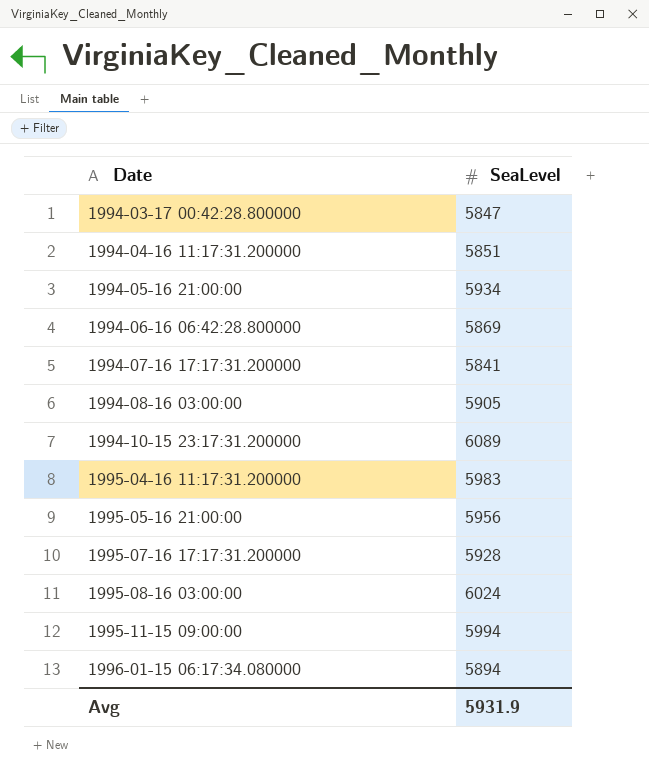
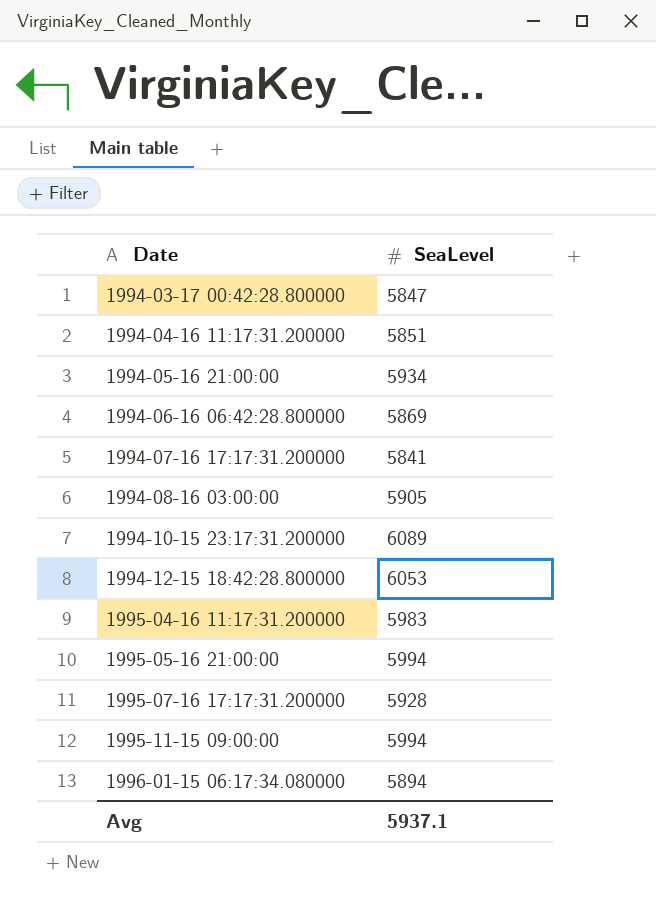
row 1995-08-16 03:00:00: 6024 -> none
row 1994-12-15 18:42:28.800000: none -> 6053
1995-05-16 21:00:00 | SeaLevel: 5956 -> 5994
Avg | SeaLevel: 5931.9 -> 5937.1

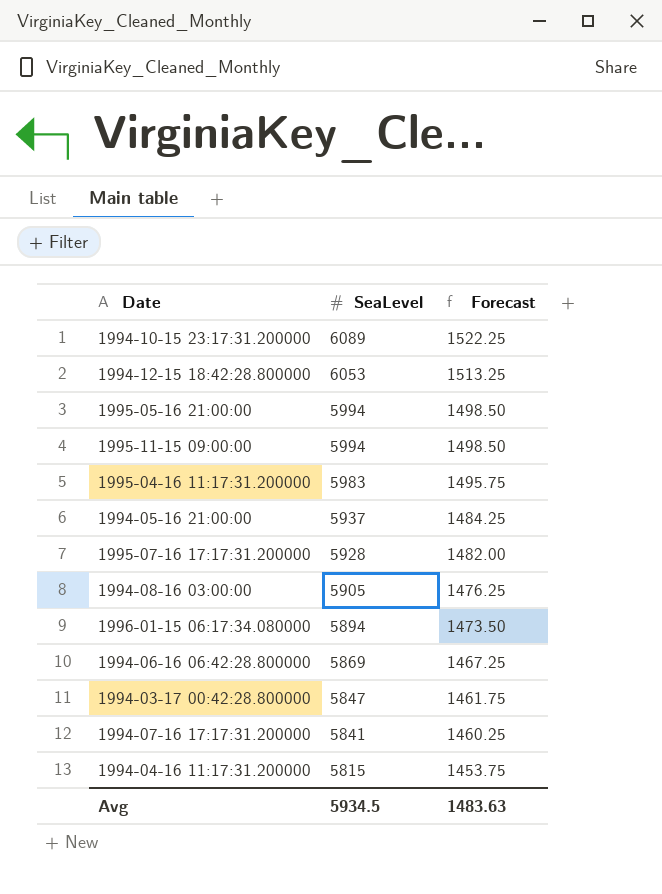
row order: Date ascending -> SeaLevel descending
column Forecast | formula: none -> [SeaLevel] * 0.25
1994-05-16 21:00:00 | SeaLevel: 5934 -> 5937
1994-04-16 11:17:31.200000 | SeaLevel: 5851 -> 5815
Avg | SeaLevel: 5937.1 -> 5934.5

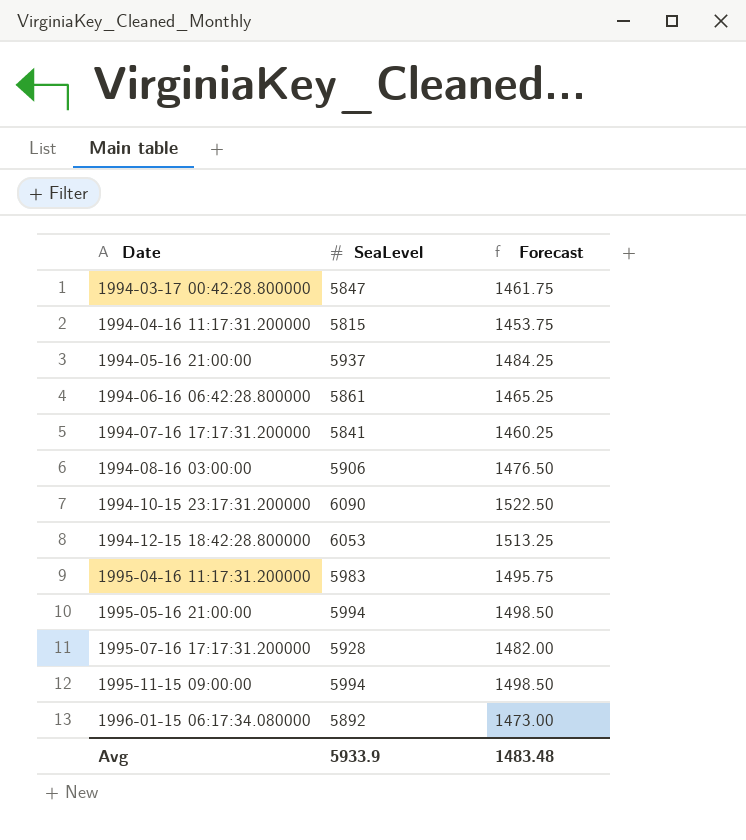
row order: SeaLevel descending -> Date ascending
1994-06-16 06:42:28.800000 | SeaLevel: 5869 -> 5861
1994-06-16 06:42:28.800000 | Forecast: 1467.25 -> 1465.25
1994-08-16 03:00:00 | SeaLevel: 5905 -> 5906
1994-08-16 03:00:00 | Forecast: 1476.25 -> 1476.50
1994-10-15 23:17:31.200000 | SeaLevel: 6089 -> 6090
1994-10-15 23:17:31.200000 | Forecast: 1522.25 -> 1522.50
1996-01-15 06:17:34.080000 | SeaLevel: 5894 -> 5892
1996-01-15 06:17:34.080000 | Forecast: 1473.50 -> 1473.00
Avg | SeaLevel: 5934.5 -> 5933.9
Avg | Forecast: 1483.63 -> 1483.48

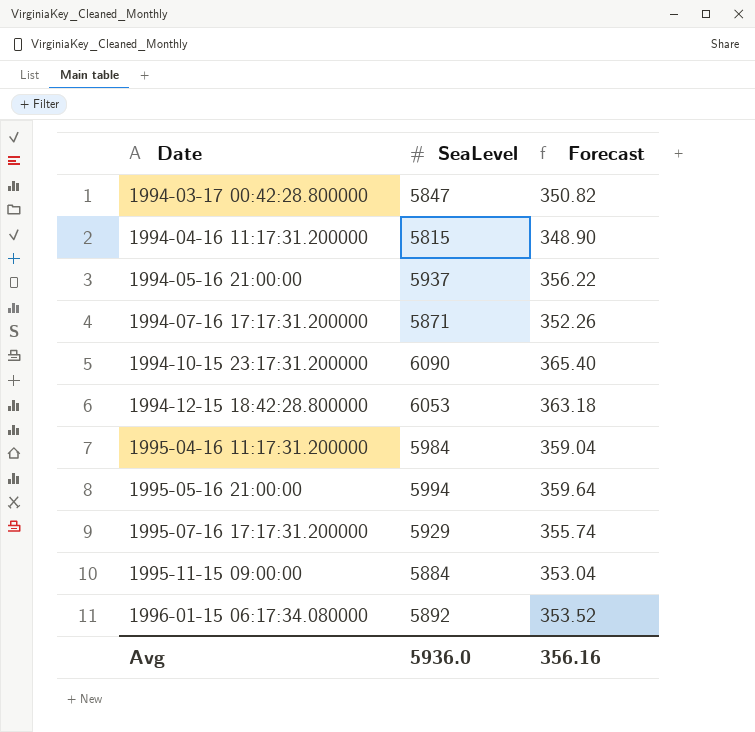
column Forecast | formula: [SeaLevel] * 0.25 -> [SeaLevel] * 0.06
row 1994-06-16 06:42:28.800000: 5861 | 1465.25 -> none
row 1994-08-16 03:00:00: 5906 | 1476.50 -> none
1994-07-16 17:17:31.200000 | SeaLevel: 5841 -> 5871
1995-04-16 11:17:31.200000 | SeaLevel: 5983 -> 5984
1995-07-16 17:17:31.200000 | SeaLevel: 5928 -> 5929
1995-11-15 09:00:00 | SeaLevel: 5994 -> 5884
Avg | SeaLevel: 5933.9 -> 5936.0
Avg | Forecast: 1483.48 -> 356.16

